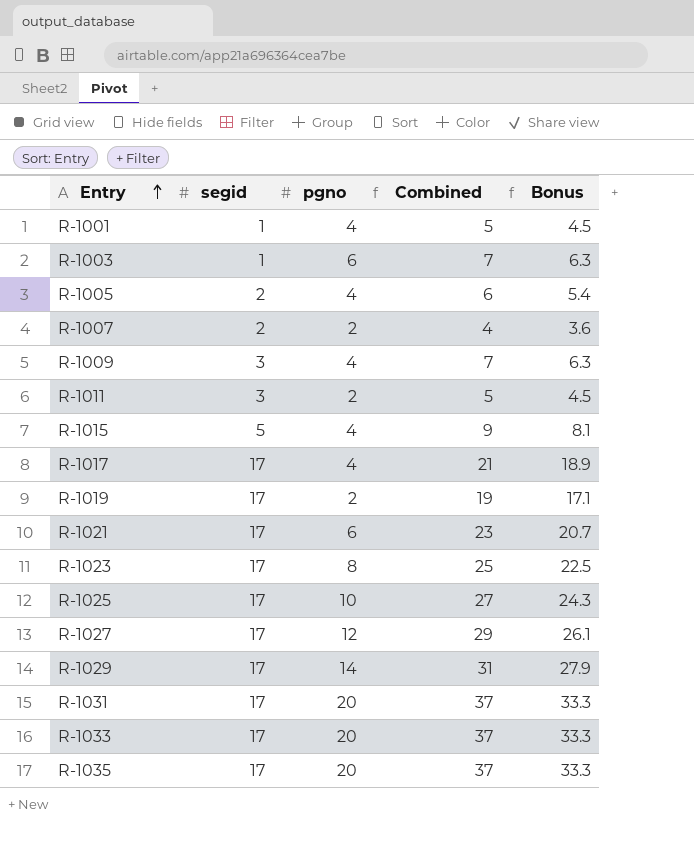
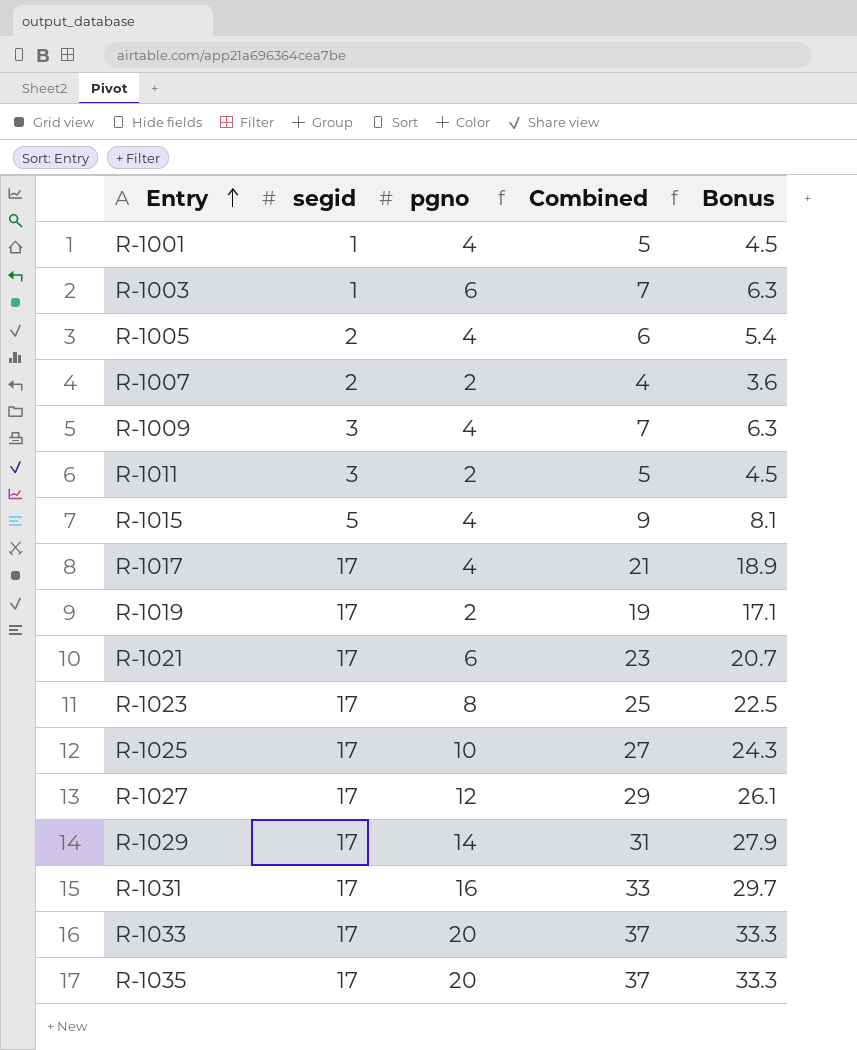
R-1031 | pgno: 20 -> 16
R-1031 | Combined: 37 -> 33
R-1031 | Bonus: 33.3 -> 29.7

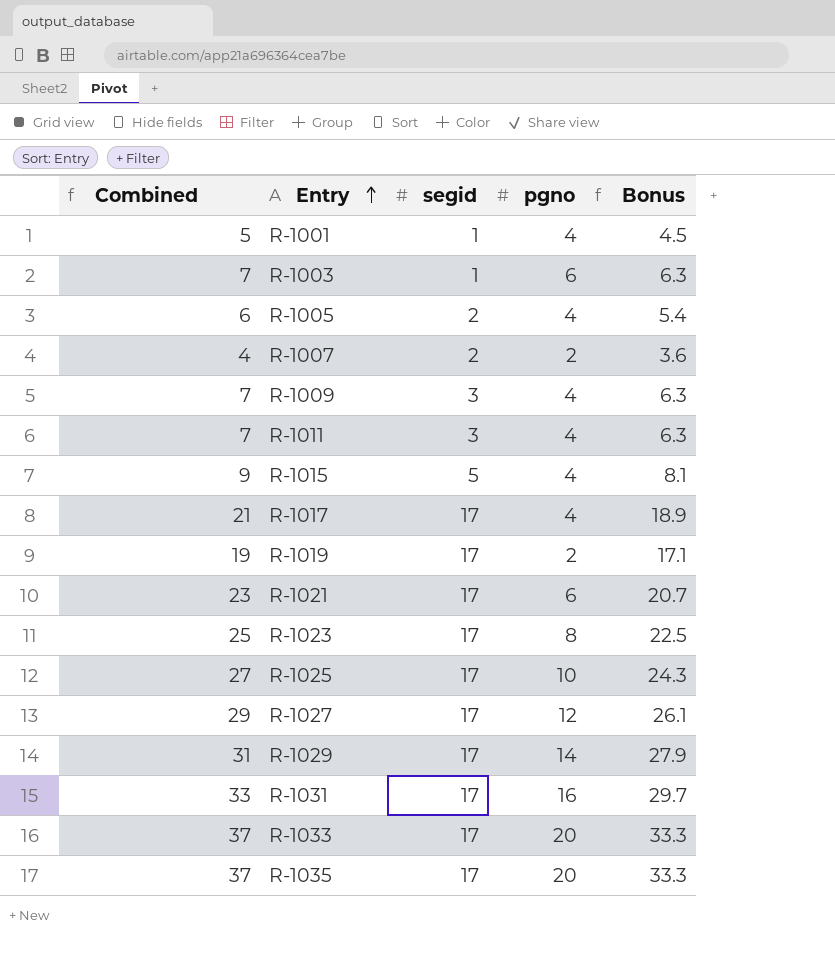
column Combined | position: 4 -> 1
R-1011 | Combined: 5 -> 7
R-1011 | pgno: 2 -> 4
R-1011 | Bonus: 4.5 -> 6.3

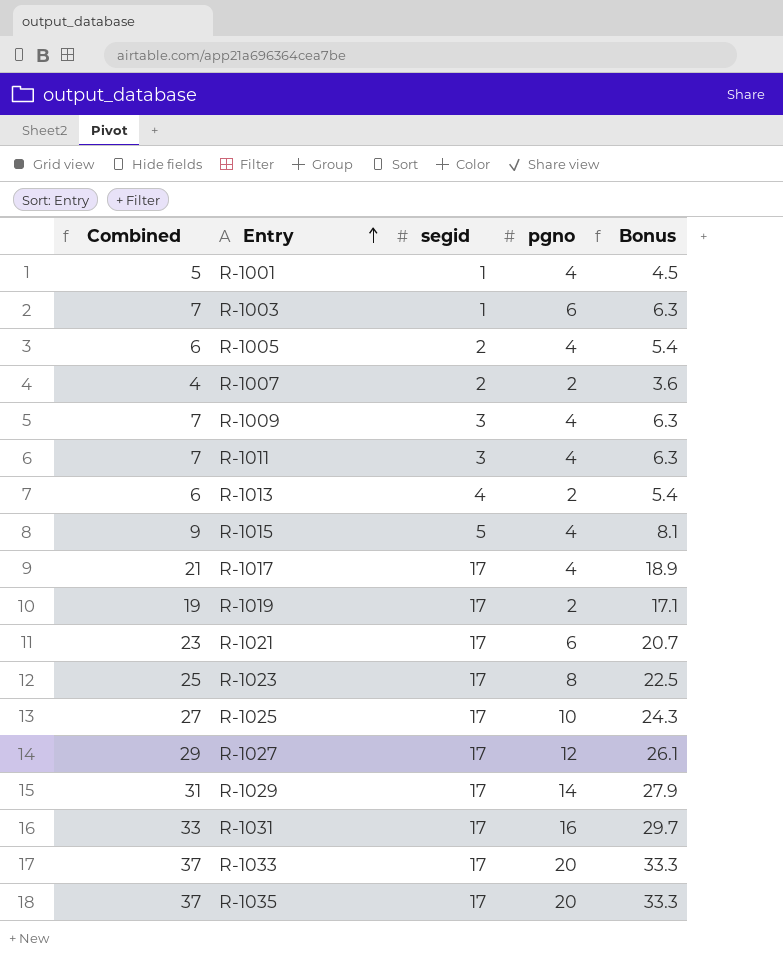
row R-1013: none -> 6 | 4 | 2 | 5.4

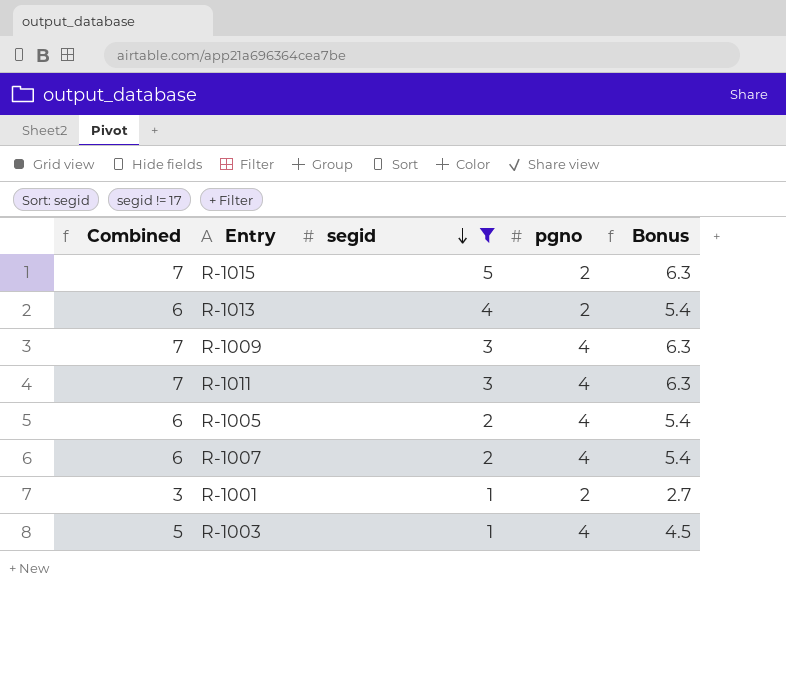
filter: none -> segid != 17
row order: Entry ascending -> segid descending
R-1015 | Combined: 9 -> 7
R-1015 | pgno: 4 -> 2
R-1015 | Bonus: 8.1 -> 6.3
R-1007 | Combined: 4 -> 6
R-1007 | pgno: 2 -> 4
R-1007 | Bonus: 3.6 -> 5.4
R-1001 | Combined: 5 -> 3
R-1001 | pgno: 4 -> 2
R-1001 | Bonus: 4.5 -> 2.7
R-1003 | Combined: 7 -> 5
R-1003 | pgno: 6 -> 4
R-1003 | Bonus: 6.3 -> 4.5

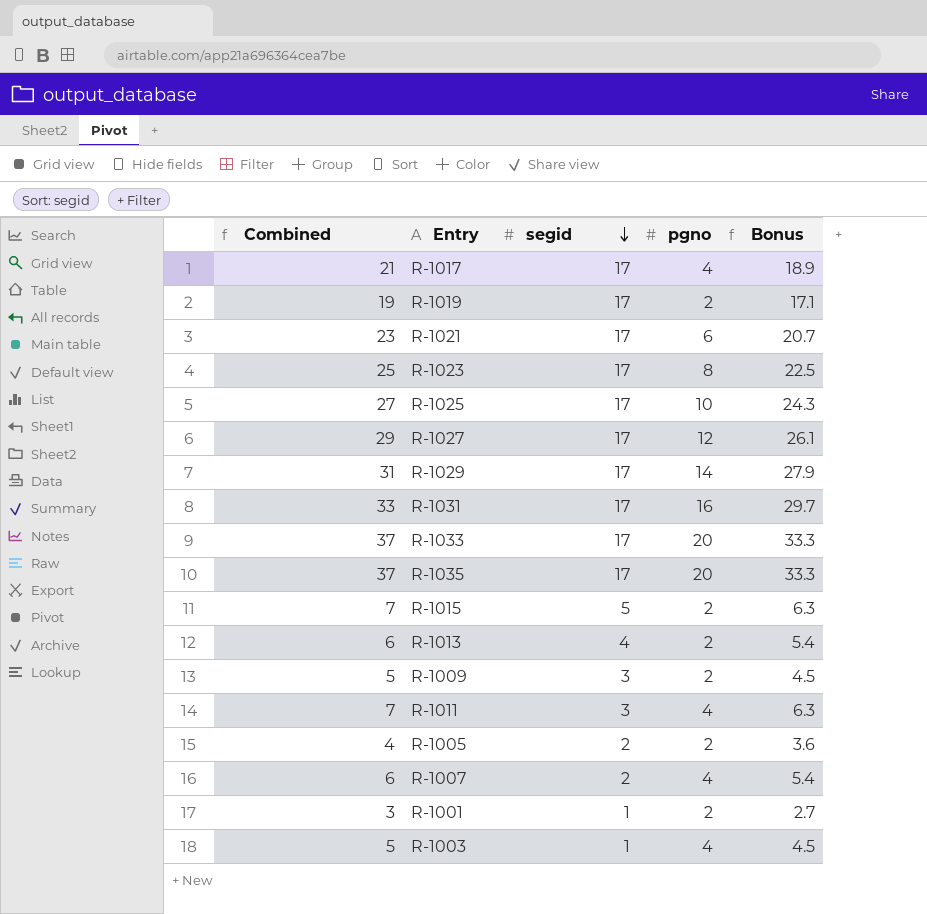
filter: segid != 17 -> none
R-1009 | Combined: 7 -> 5
R-1009 | pgno: 4 -> 2
R-1009 | Bonus: 6.3 -> 4.5
R-1005 | Combined: 6 -> 4
R-1005 | pgno: 4 -> 2
R-1005 | Bonus: 5.4 -> 3.6

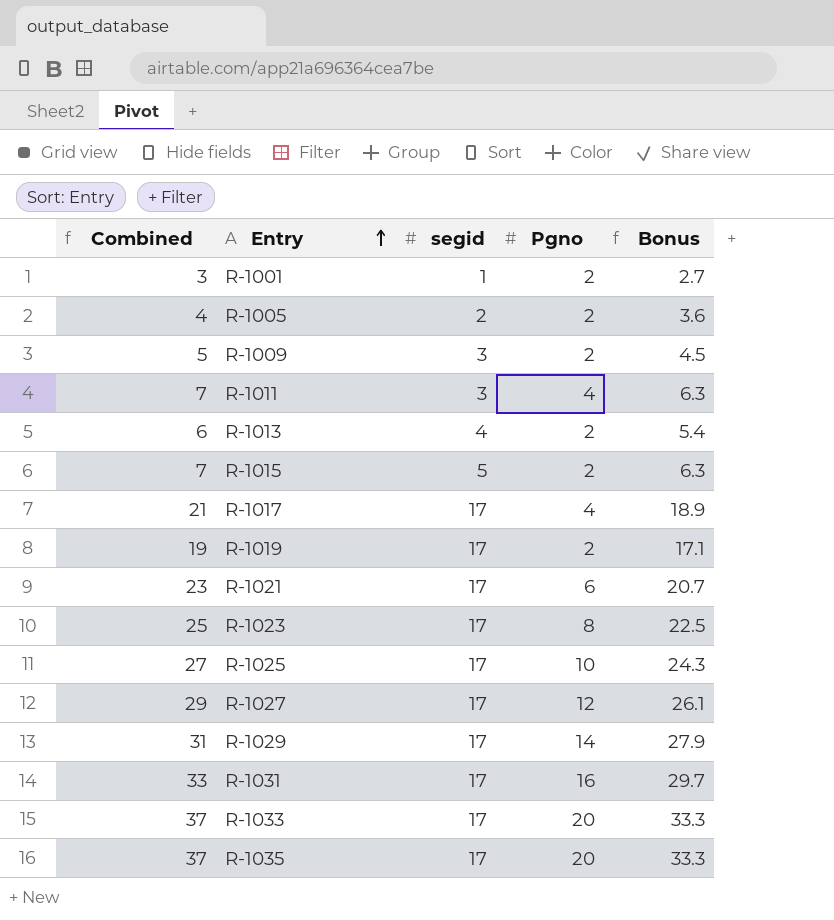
row order: segid descending -> Entry ascending
column name: pgno -> Pgno
row R-1007: 6 | 2 | 4 | 5.4 -> none
row R-1003: 5 | 1 | 4 | 4.5 -> none

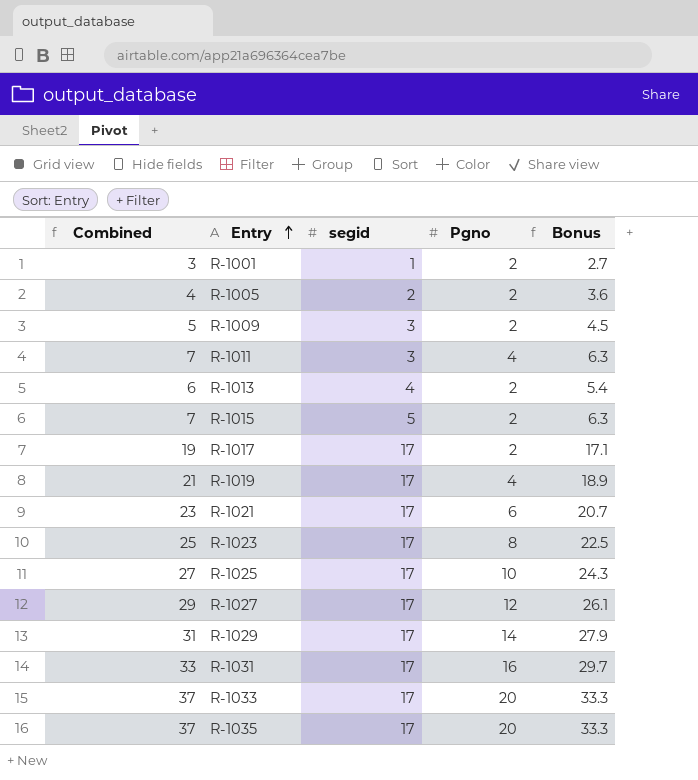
R-1017 | Combined: 21 -> 19
R-1017 | Pgno: 4 -> 2
R-1017 | Bonus: 18.9 -> 17.1
R-1019 | Combined: 19 -> 21
R-1019 | Pgno: 2 -> 4
R-1019 | Bonus: 17.1 -> 18.9

